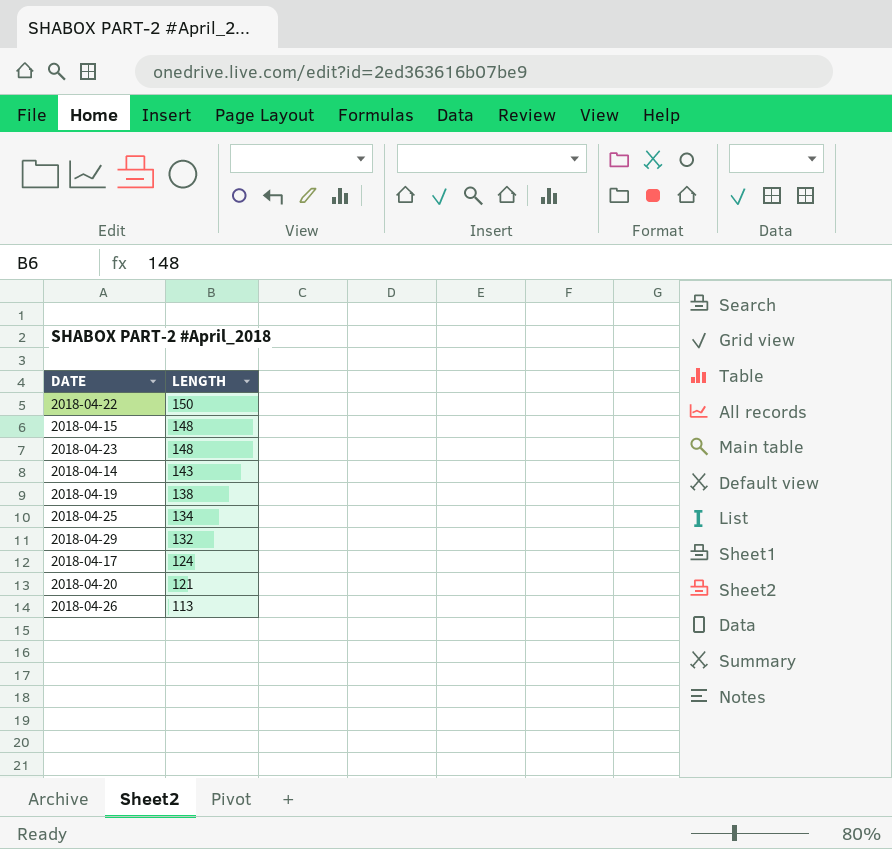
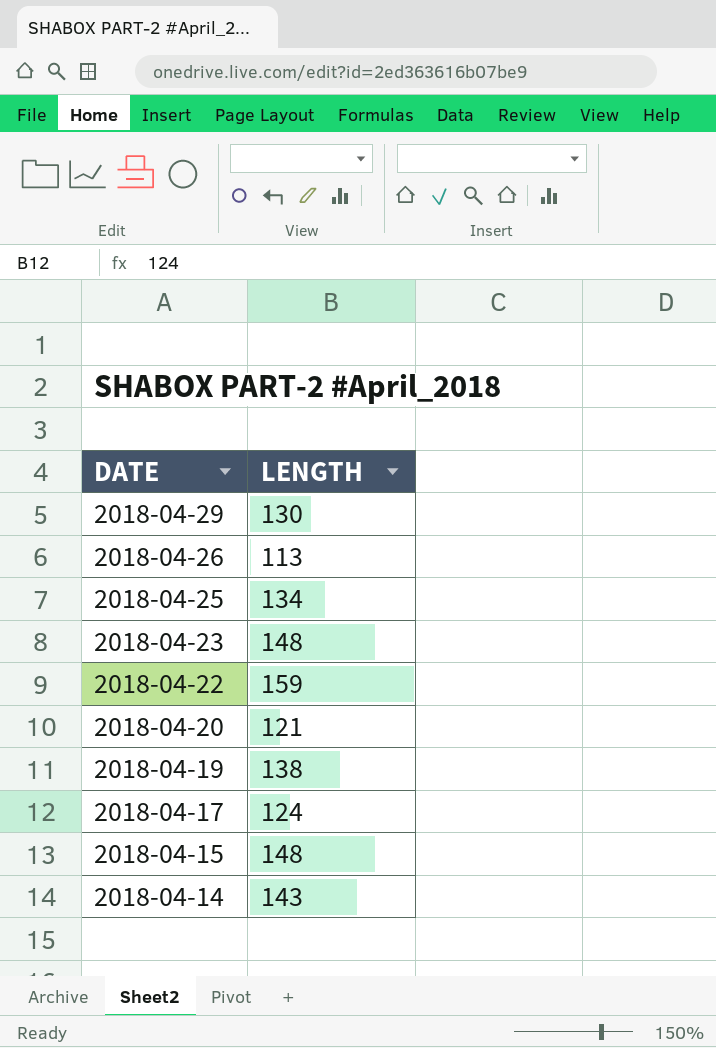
row order: LENGTH descending -> DATE descending
2018-04-29 | LENGTH: 132 -> 130
2018-04-22 | LENGTH: 150 -> 159

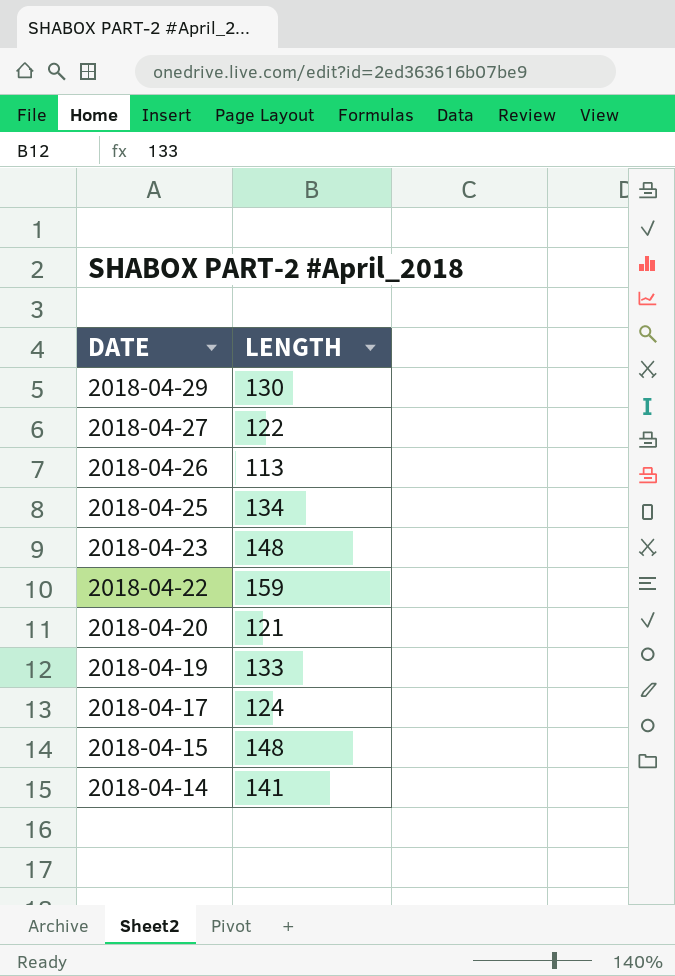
row 2018-04-27: none -> 122
2018-04-19 | LENGTH: 138 -> 133
2018-04-14 | LENGTH: 143 -> 141

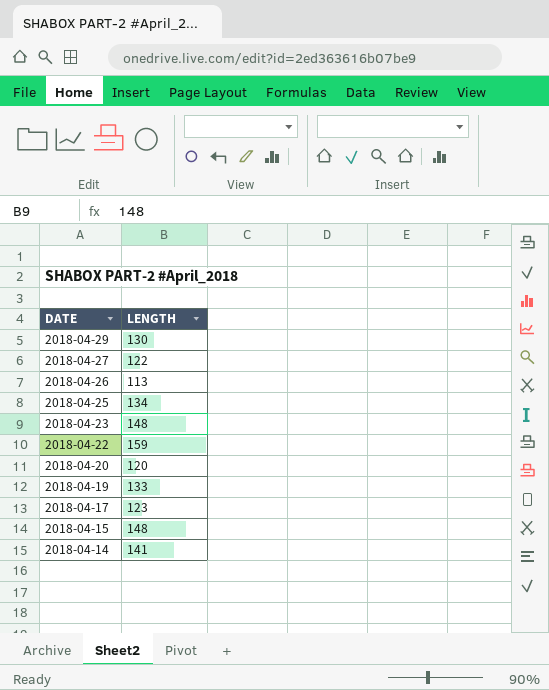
2018-04-20 | LENGTH: 121 -> 120
2018-04-17 | LENGTH: 124 -> 123

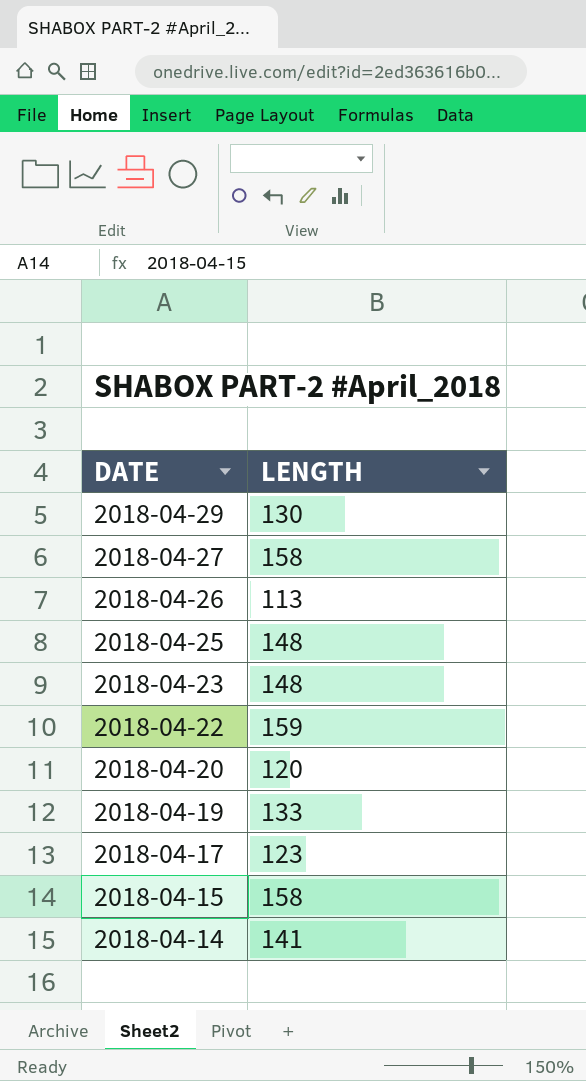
2018-04-27 | LENGTH: 122 -> 158
2018-04-25 | LENGTH: 134 -> 148
2018-04-15 | LENGTH: 148 -> 158

